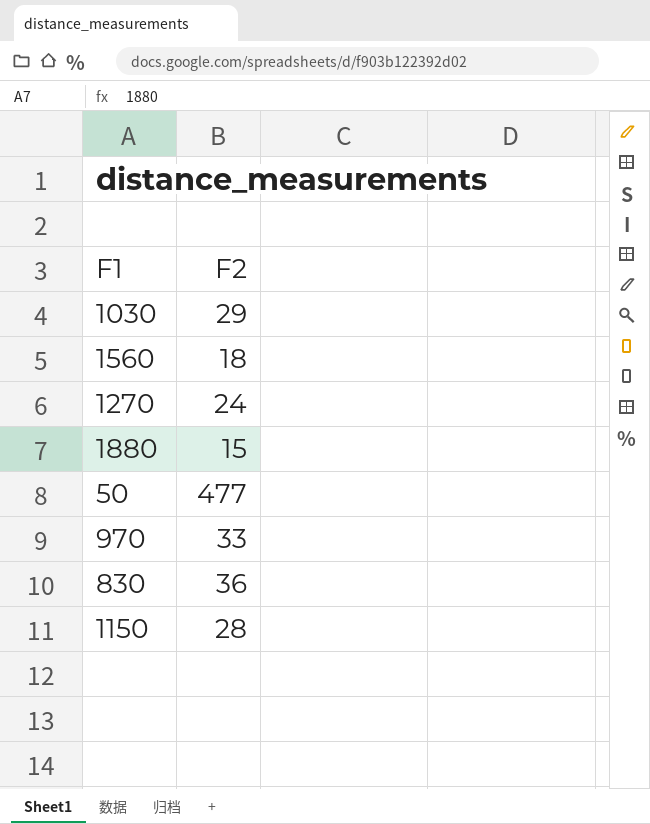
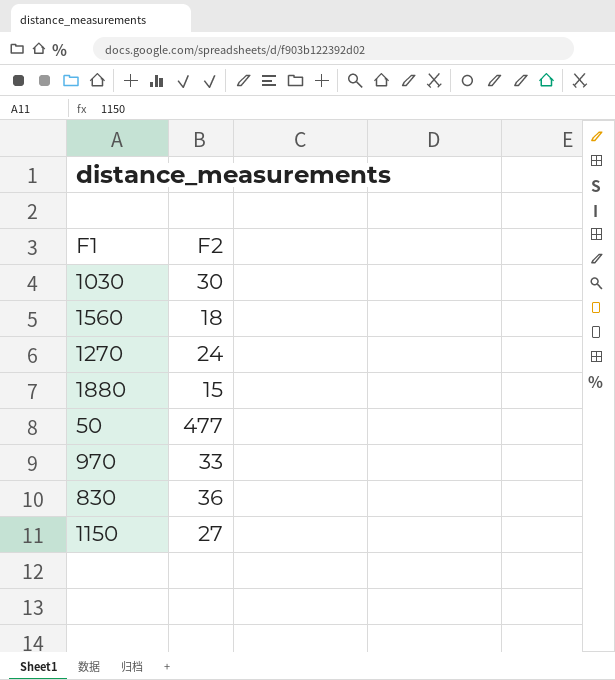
1030 | F2: 29 -> 30
1150 | F2: 28 -> 27

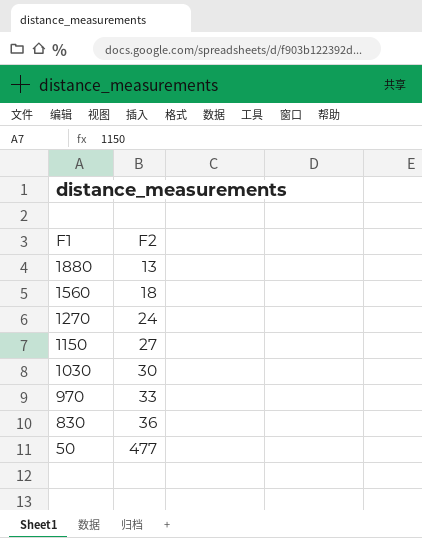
row order: none -> F1 descending
1880 | F2: 15 -> 13

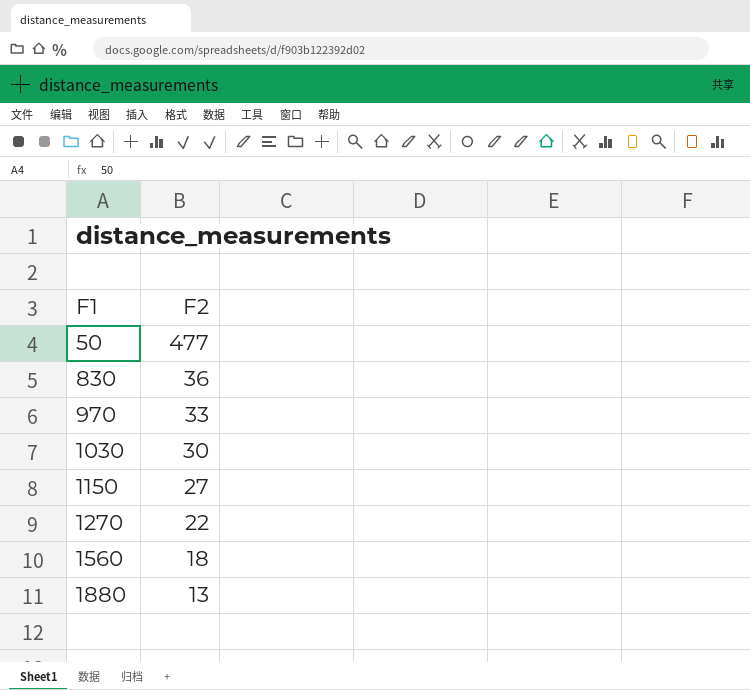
row order: F1 descending -> F1 ascending
1270 | F2: 24 -> 22

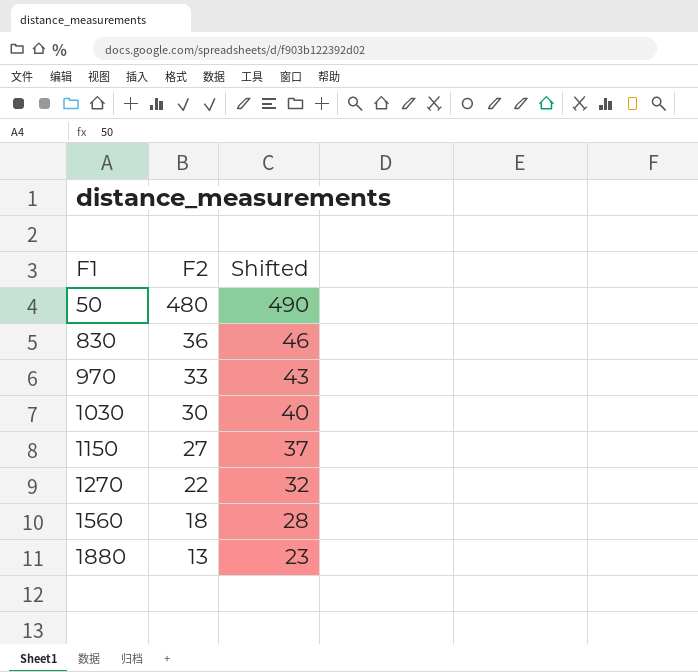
column Shifted | formula: none -> [F2] + 10
50 | F2: 477 -> 480

